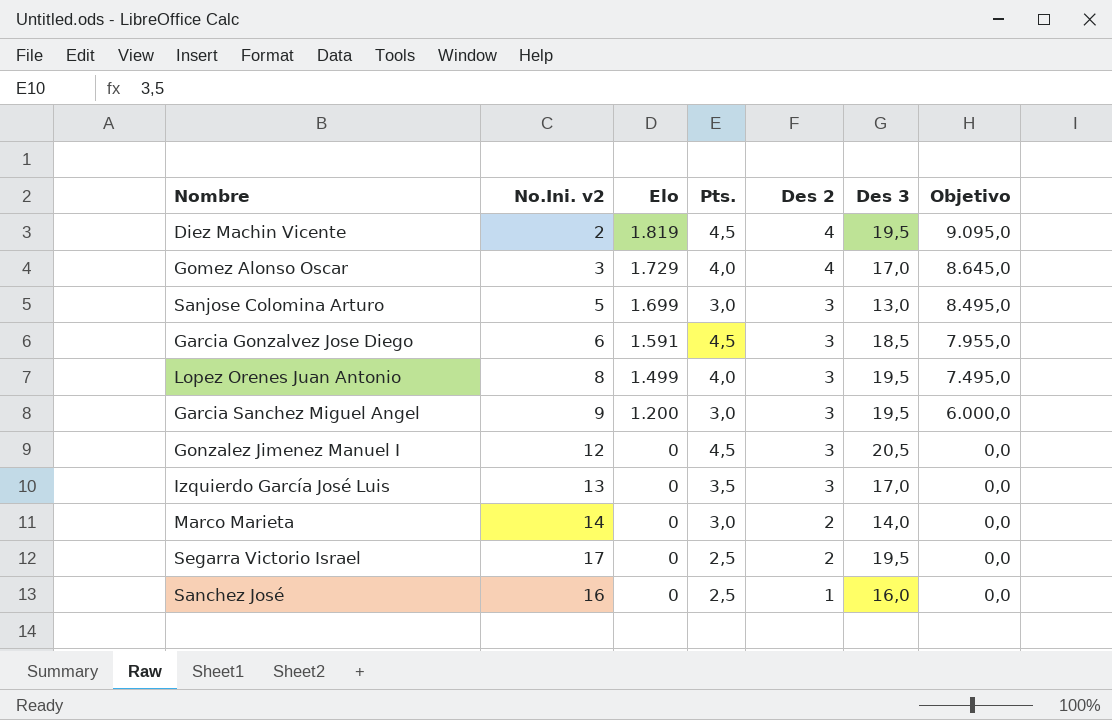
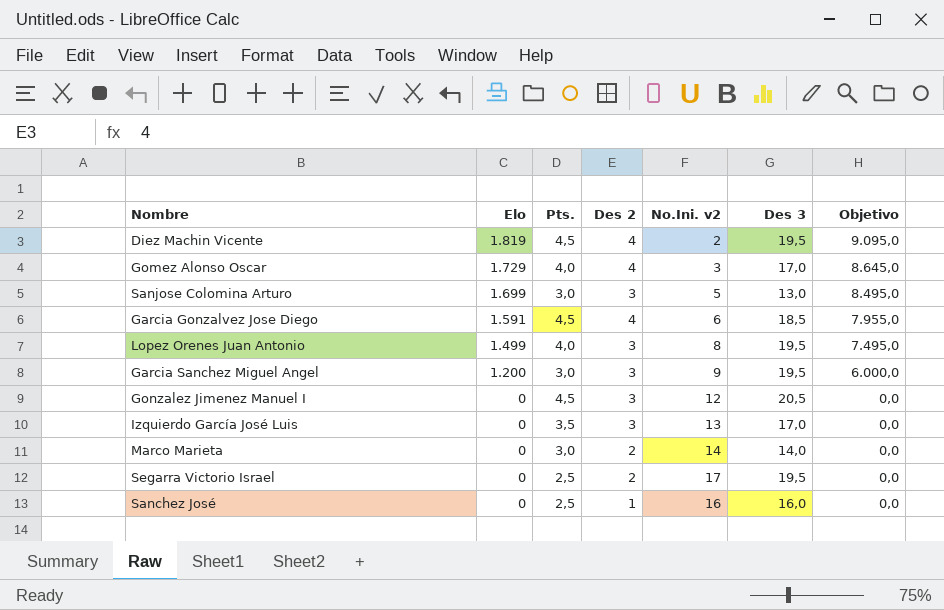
column No.Ini. v2 | position: 2 -> 5
Garcia Gonzalvez Jose Diego | Des 2: 3 -> 4

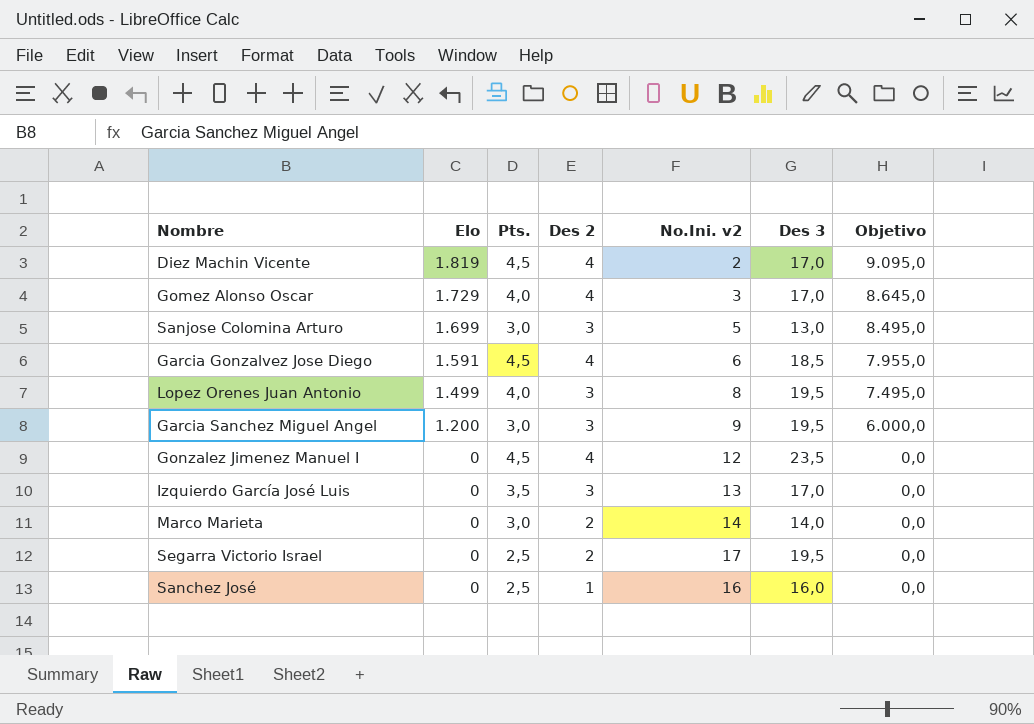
Diez Machin Vicente | Des 3: 19,5 -> 17,0
Gonzalez Jimenez Manuel I | Des 2: 3 -> 4
Gonzalez Jimenez Manuel I | Des 3: 20,5 -> 23,5

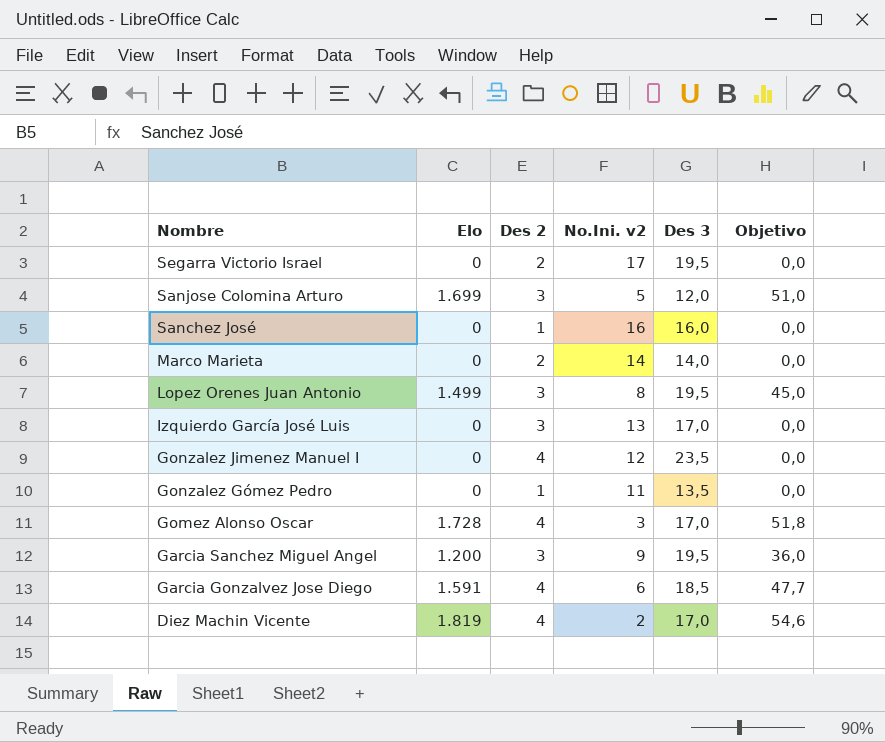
row order: Elo descending -> Nombre descending
column Pts. | position: 3 -> none
column Objetivo | formula: [Elo] * 5 -> [Elo] * 0,03
Sanjose Colomina Arturo | Des 3: 13,0 -> 12,0
row Gonzalez Gómez Pedro: none -> 0 | 1 | 11 | 13,5 | 0,0
Gomez Alonso Oscar | Elo: 1.729 -> 1.728

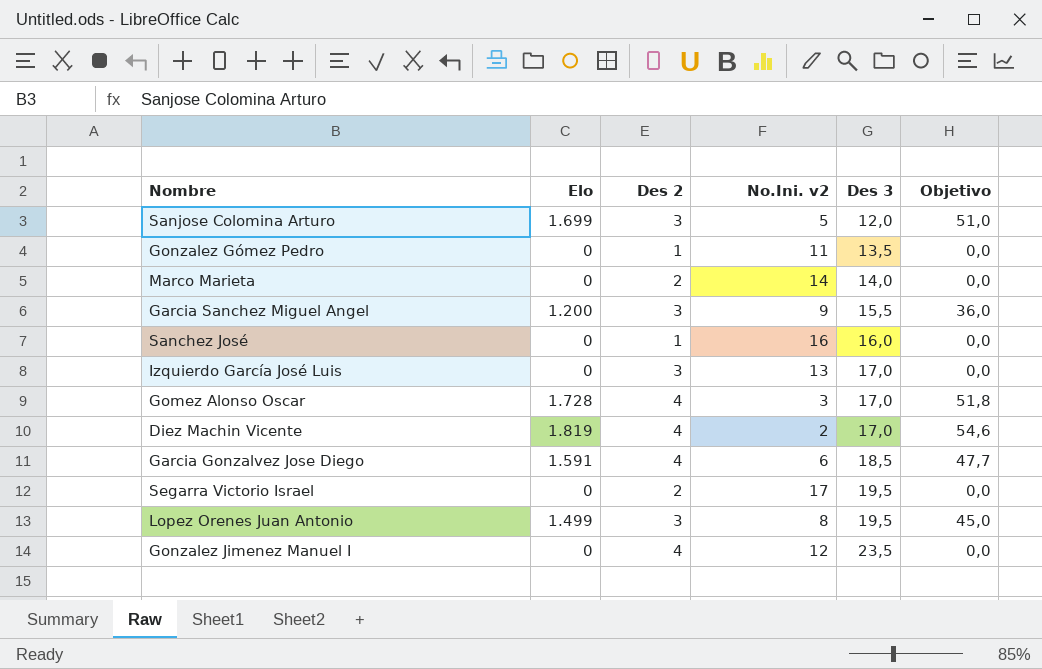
row order: Nombre descending -> Des 3 ascending
Garcia Sanchez Miguel Angel | Des 3: 19,5 -> 15,5

